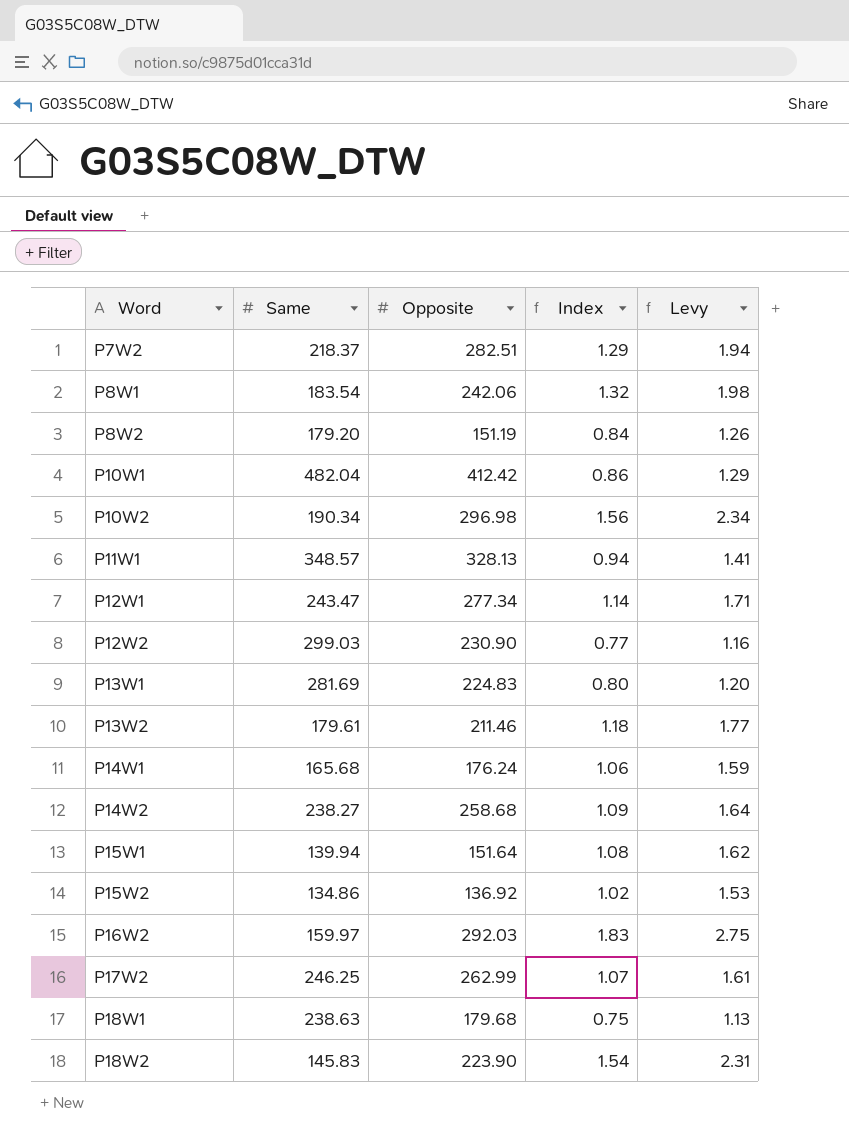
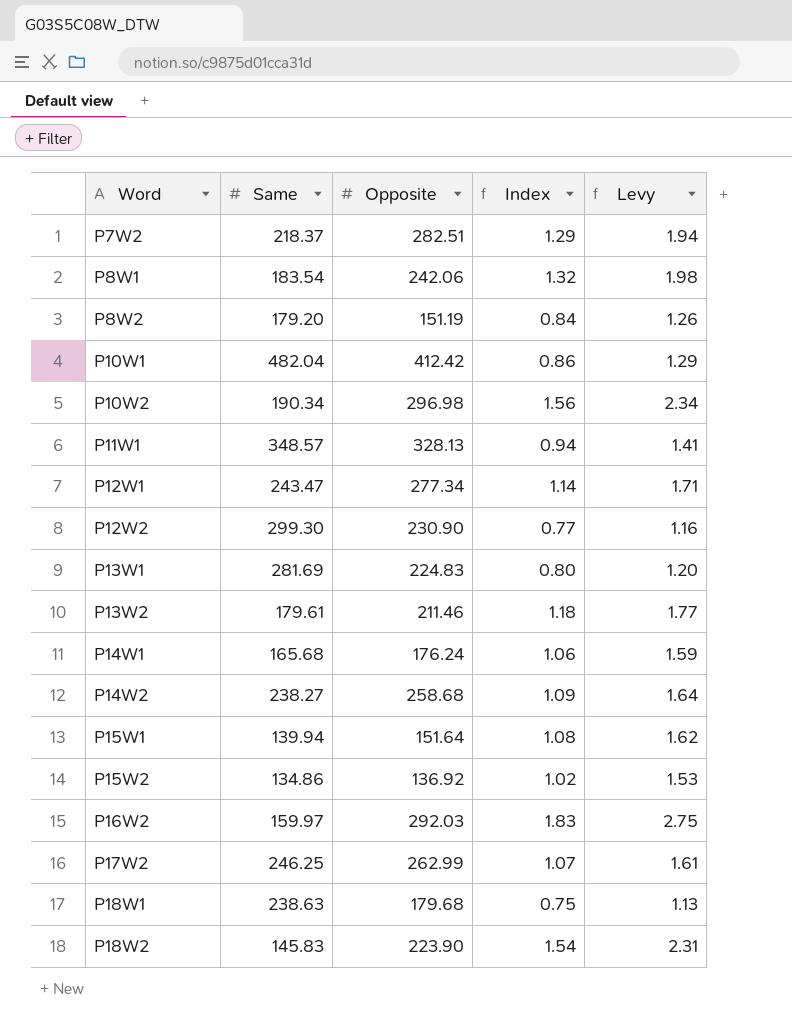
P12W2 | Same: 299.03 -> 299.30

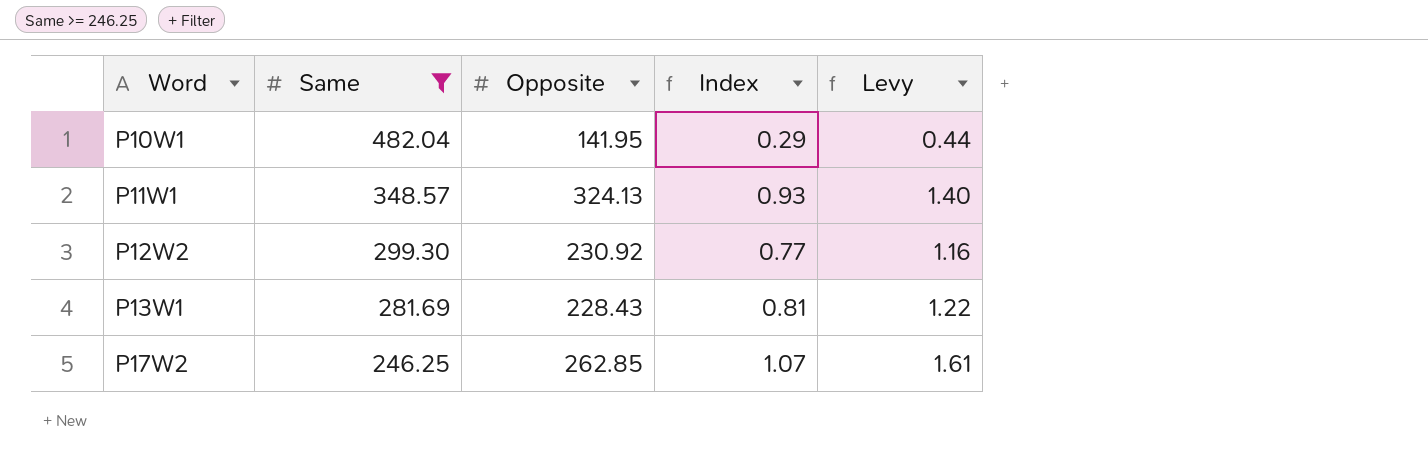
filter: none -> Same >= 246.25
P10W1 | Opposite: 412.42 -> 141.95
P10W1 | Index: 0.86 -> 0.29
P10W1 | Levy: 1.29 -> 0.44
P11W1 | Opposite: 328.13 -> 324.13
P11W1 | Index: 0.94 -> 0.93
P11W1 | Levy: 1.41 -> 1.40
P12W2 | Opposite: 230.90 -> 230.92
P13W1 | Opposite: 224.83 -> 228.43
P13W1 | Index: 0.80 -> 0.81
P13W1 | Levy: 1.20 -> 1.22
P17W2 | Opposite: 262.99 -> 262.85

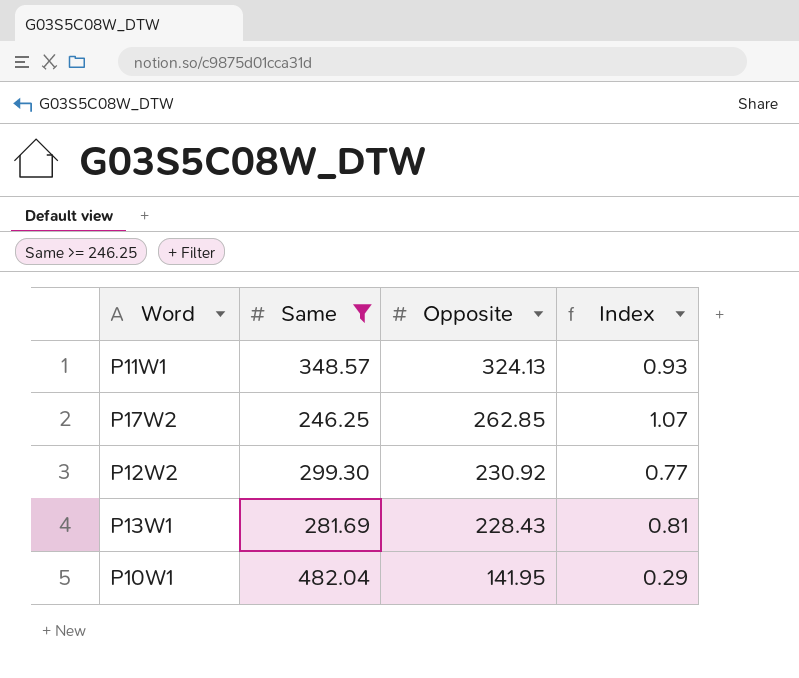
row order: Word ascending -> Opposite descending
column Levy | formula: [Index] * 1.5 -> none

